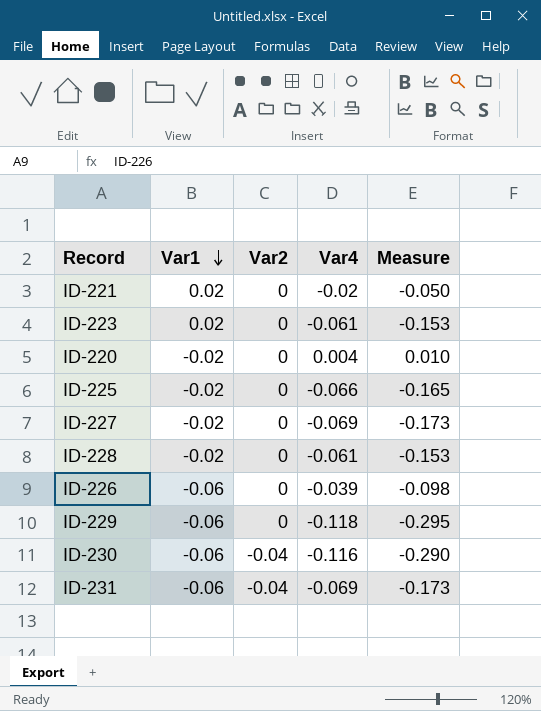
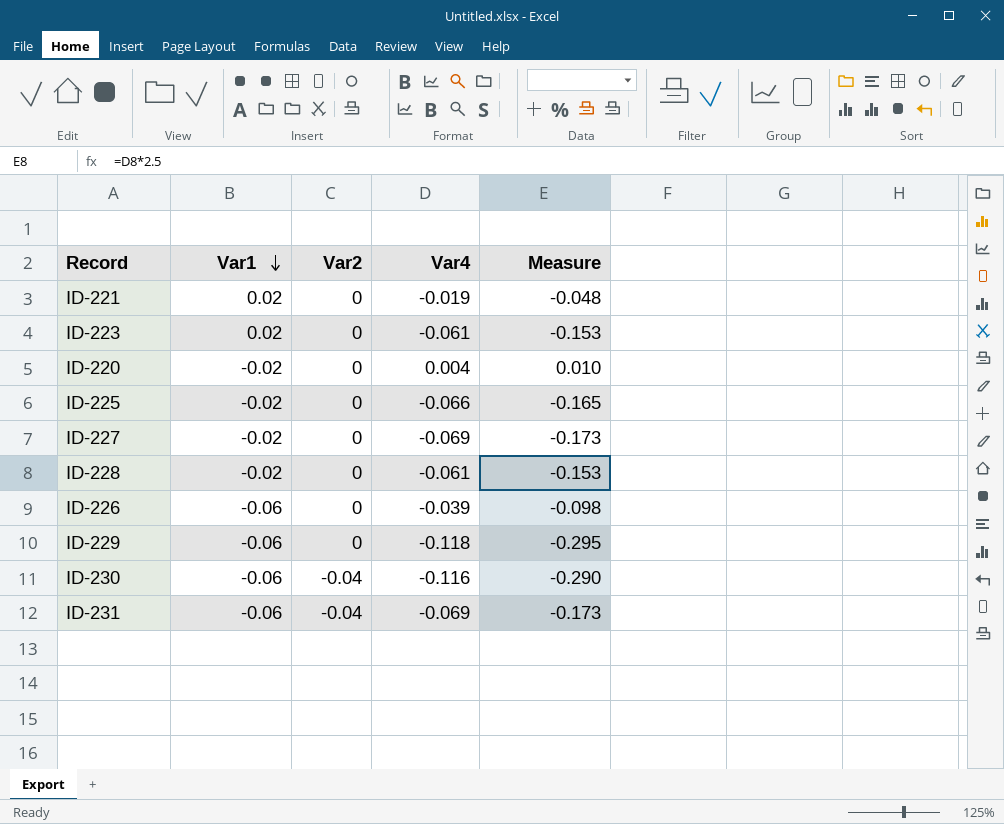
ID-221 | Var4: -0.02 -> -0.019
ID-221 | Measure: -0.050 -> -0.048

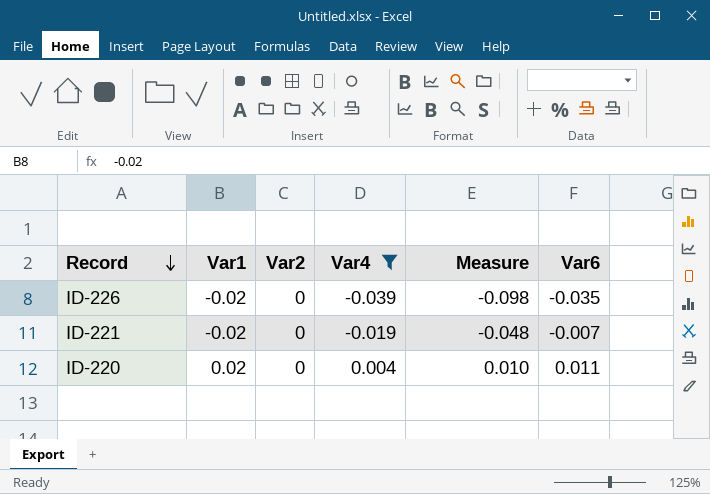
filter: none -> Var4 >= -0.039
row order: Var1 descending -> Record descending
column Var6 | position: none -> 6
ID-226 | Var1: -0.06 -> -0.02
ID-221 | Var1: 0.02 -> -0.02
ID-220 | Var1: -0.02 -> 0.02

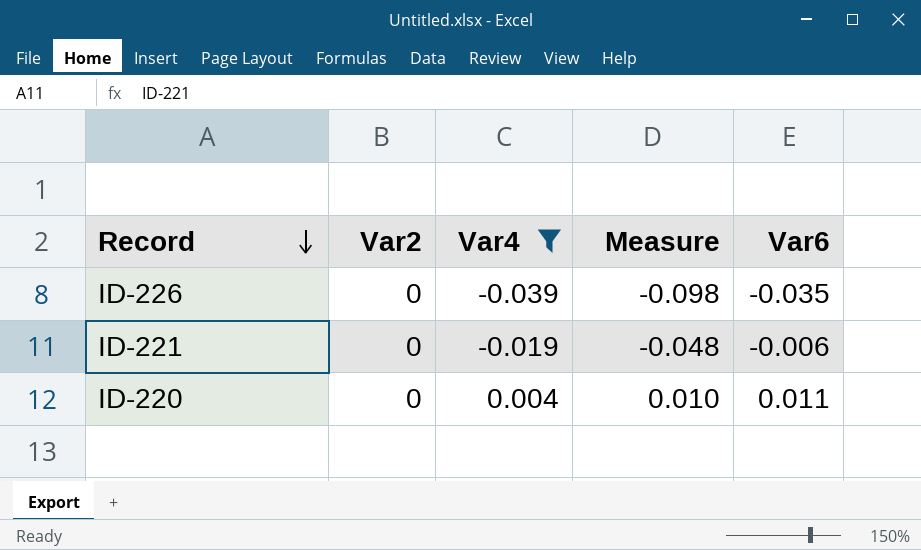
column Var1 | position: 2 -> none
ID-221 | Var6: -0.007 -> -0.006

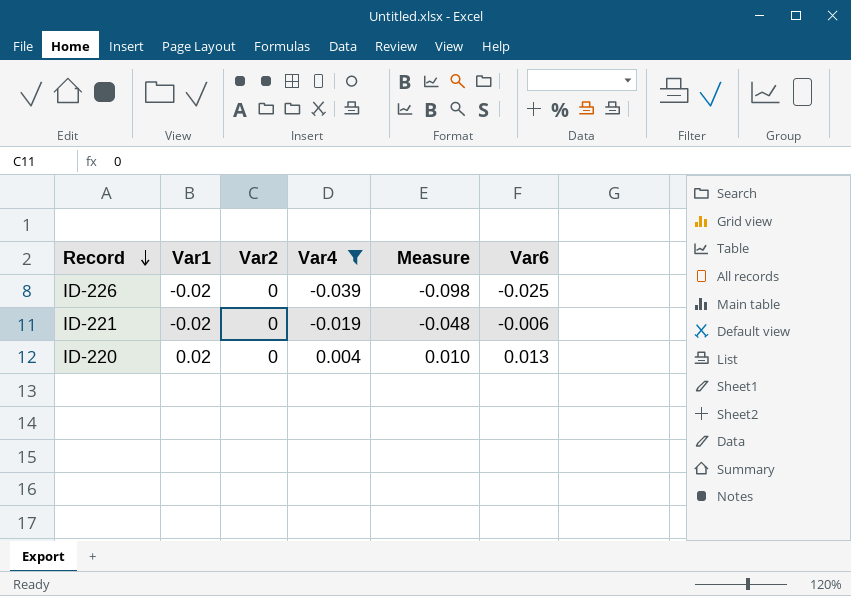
column Var1 | position: none -> 2
ID-226 | Var6: -0.035 -> -0.025
ID-220 | Var6: 0.011 -> 0.013

